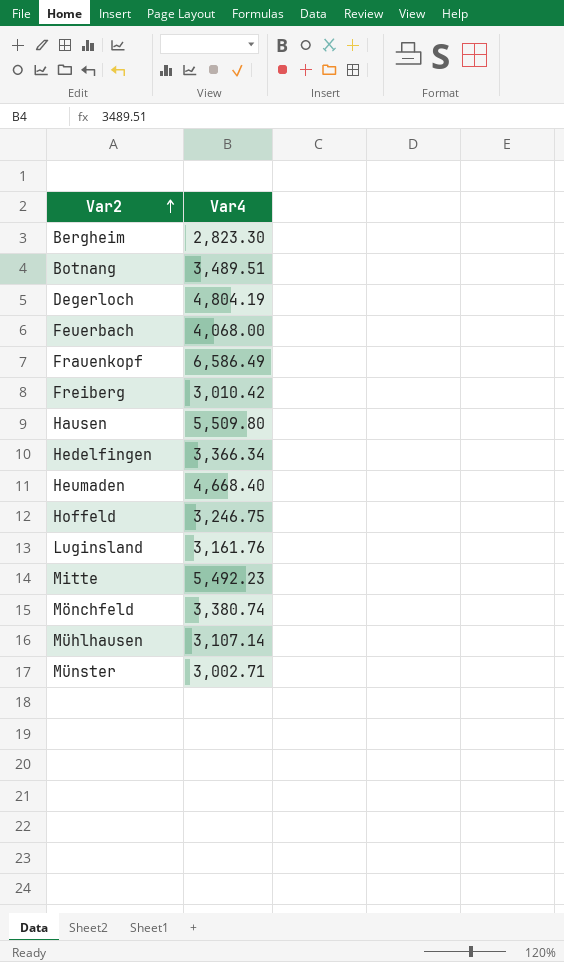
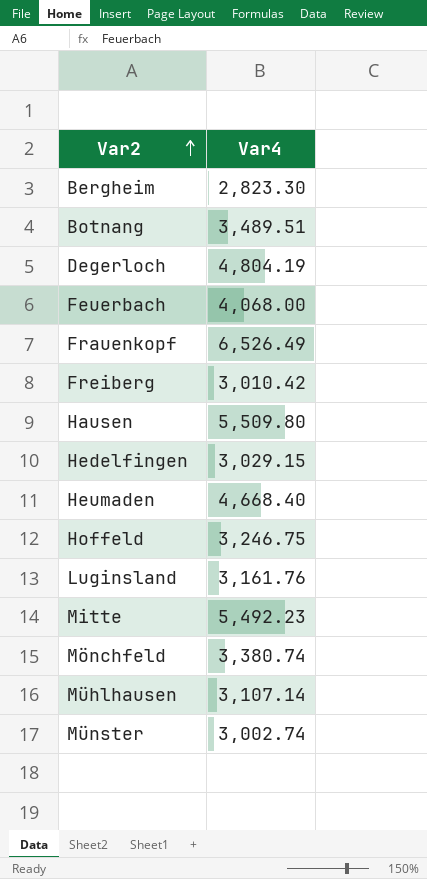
Frauenkopf | Var4: 6,586.49 -> 6,526.49
Hedelfingen | Var4: 3,366.34 -> 3,029.15
Münster | Var4: 3,002.71 -> 3,002.74

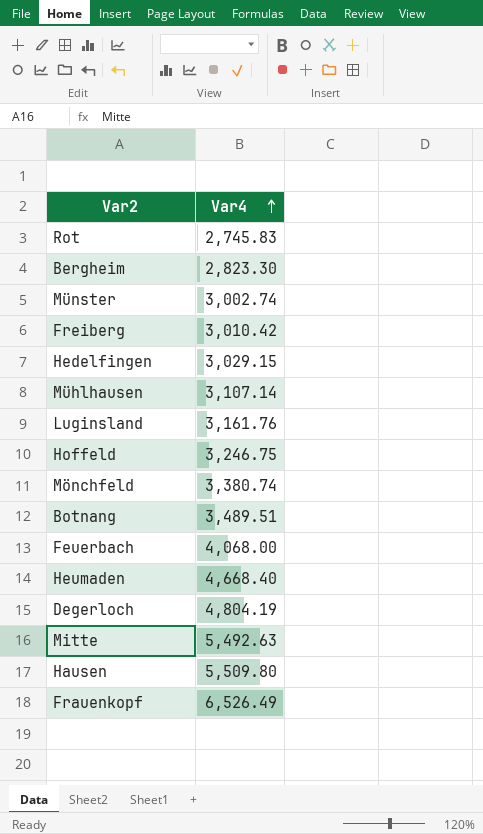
row order: Var2 ascending -> Var4 ascending
row Rot: none -> 2,745.83
Mitte | Var4: 5,492.23 -> 5,492.63

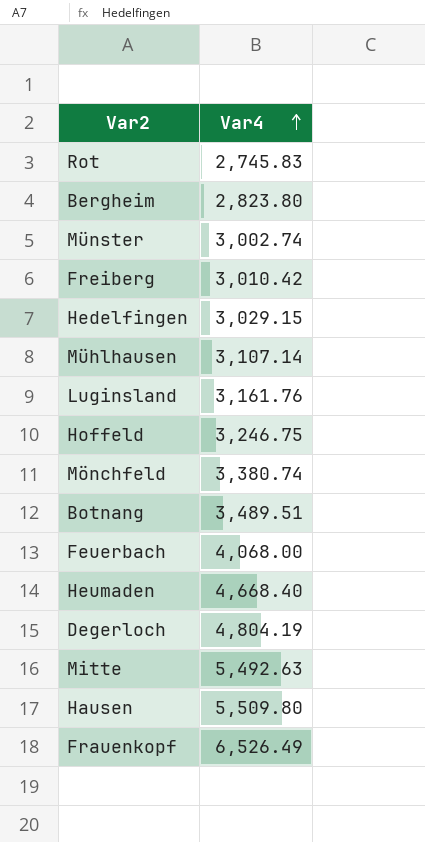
Bergheim | Var4: 2,823.30 -> 2,823.80

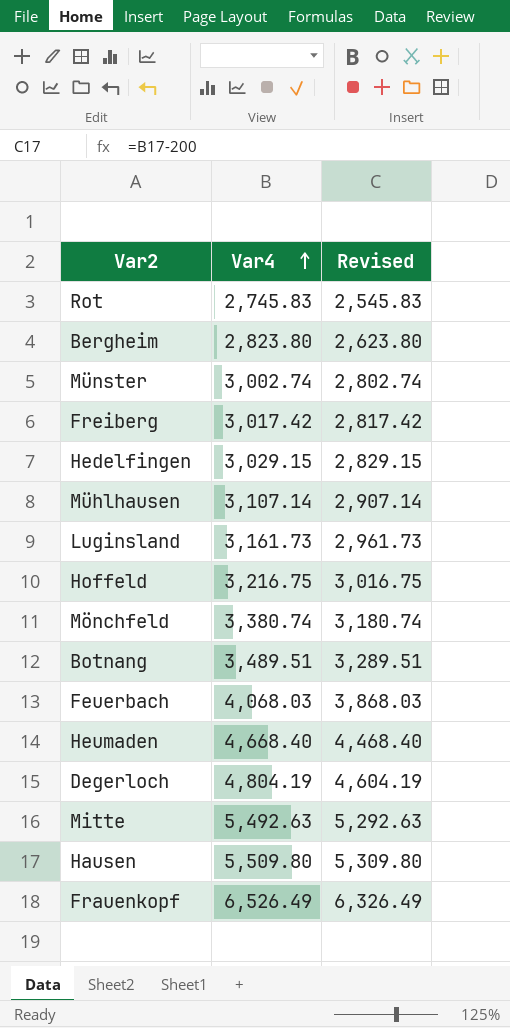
column Revised | formula: none -> [Var4] - 200
Freiberg | Var4: 3,010.42 -> 3,017.42
Luginsland | Var4: 3,161.76 -> 3,161.73
Hoffeld | Var4: 3,246.75 -> 3,216.75
Feuerbach | Var4: 4,068.00 -> 4,068.03

